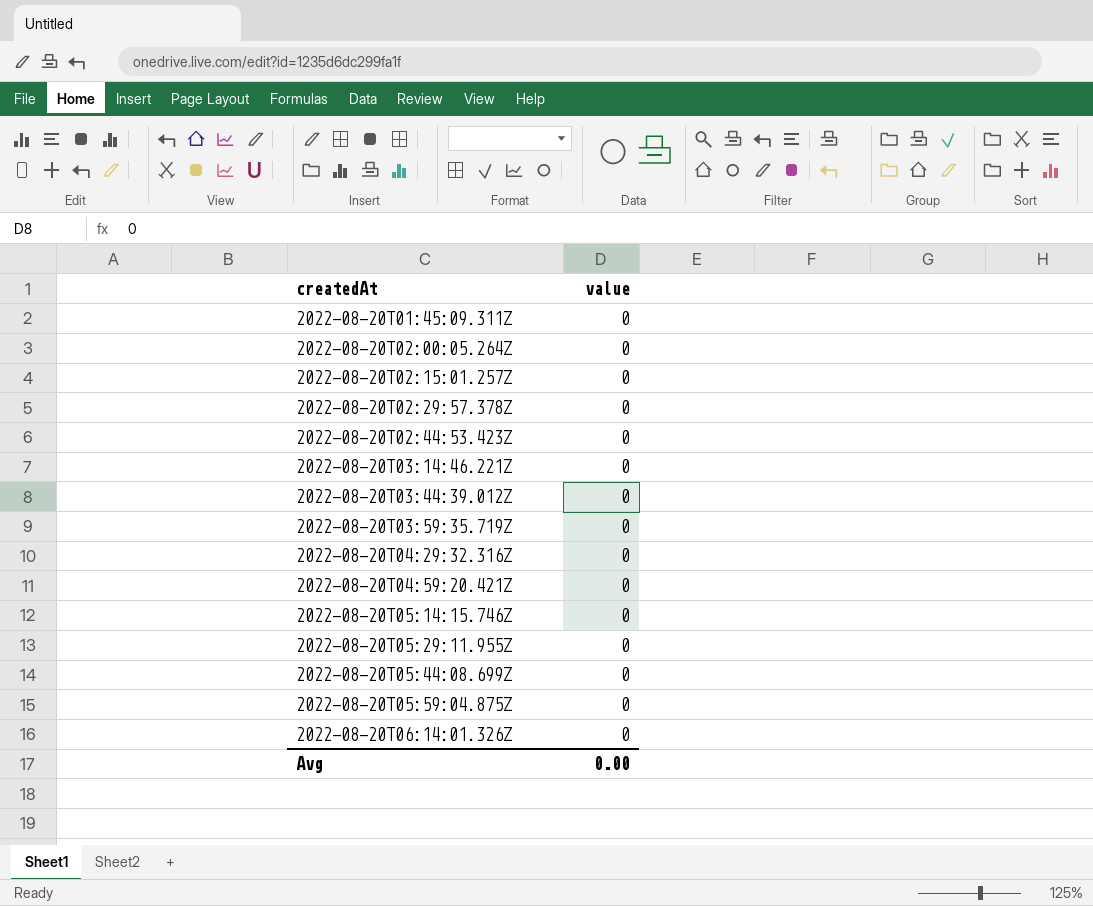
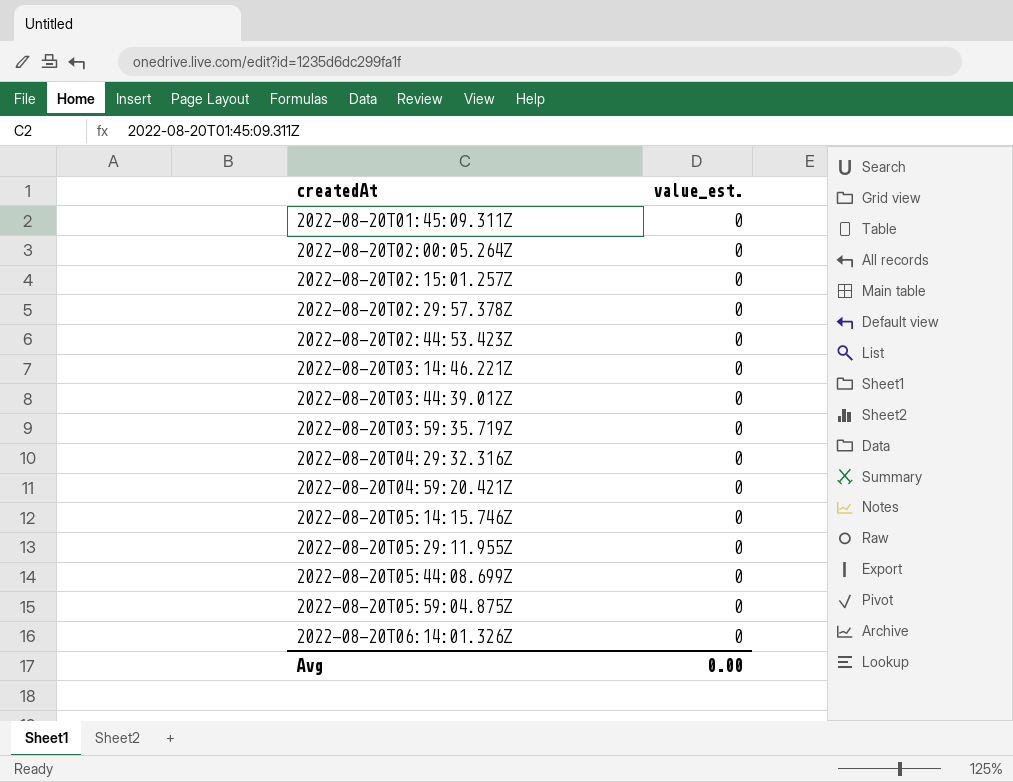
column name: value -> value_est.

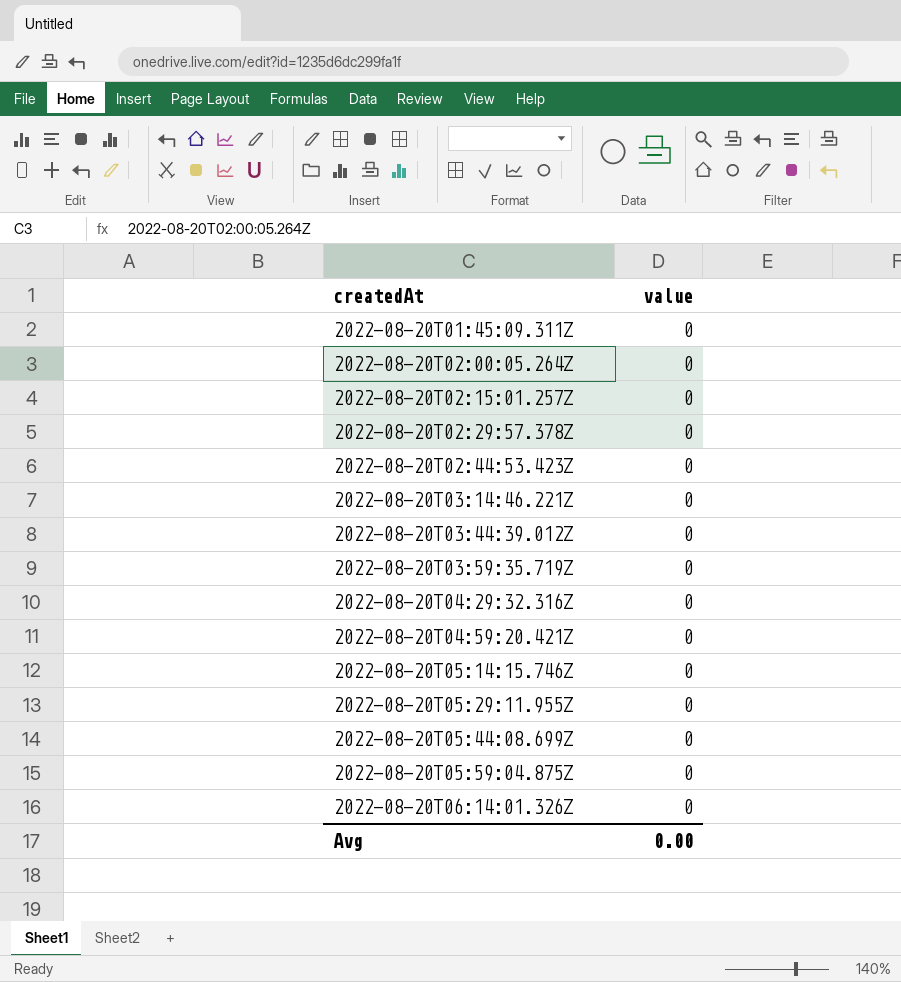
column name: value_est. -> value

